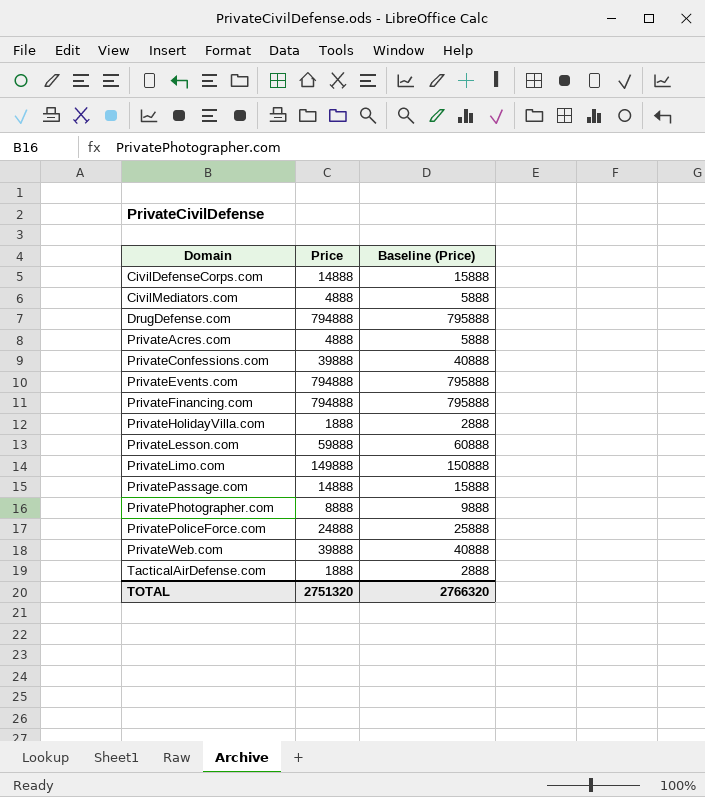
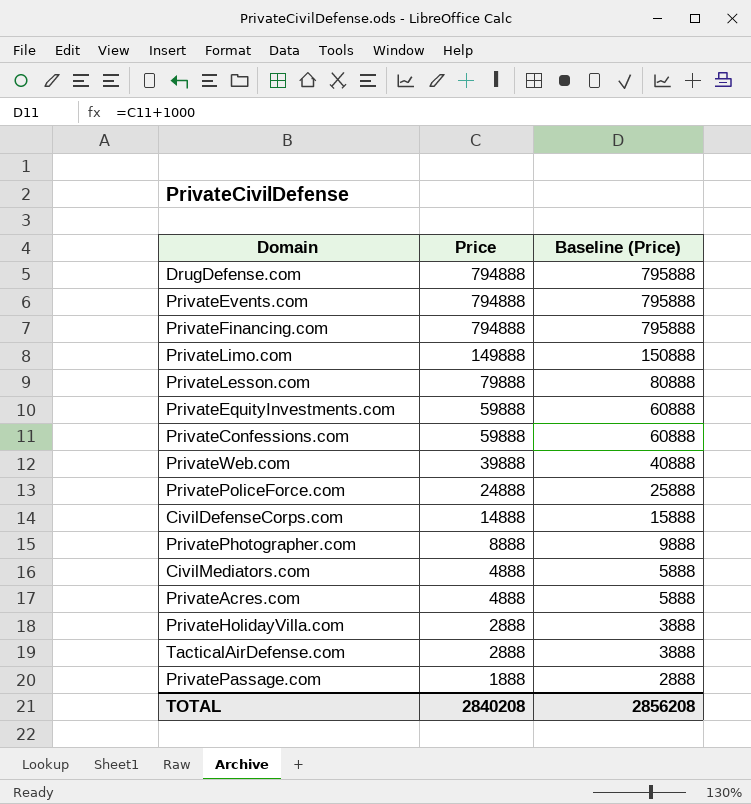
row order: Domain ascending -> Price descending
PrivateLesson.com | Price: 59888 -> 79888
PrivateLesson.com | Baseline (Price): 60888 -> 80888
row PrivateEquityInvestments.com: none -> 59888 | 60888
PrivateConfessions.com | Price: 39888 -> 59888
PrivateConfessions.com | Baseline (Price): 40888 -> 60888
PrivateHolidayVilla.com | Price: 1888 -> 2888
PrivateHolidayVilla.com | Baseline (Price): 2888 -> 3888
TacticalAirDefense.com | Price: 1888 -> 2888
TacticalAirDefense.com | Baseline (Price): 2888 -> 3888
PrivatePassage.com | Price: 14888 -> 1888
PrivatePassage.com | Baseline (Price): 15888 -> 2888
TOTAL | Price: 2751320 -> 2840208
TOTAL | Baseline (Price): 2766320 -> 2856208

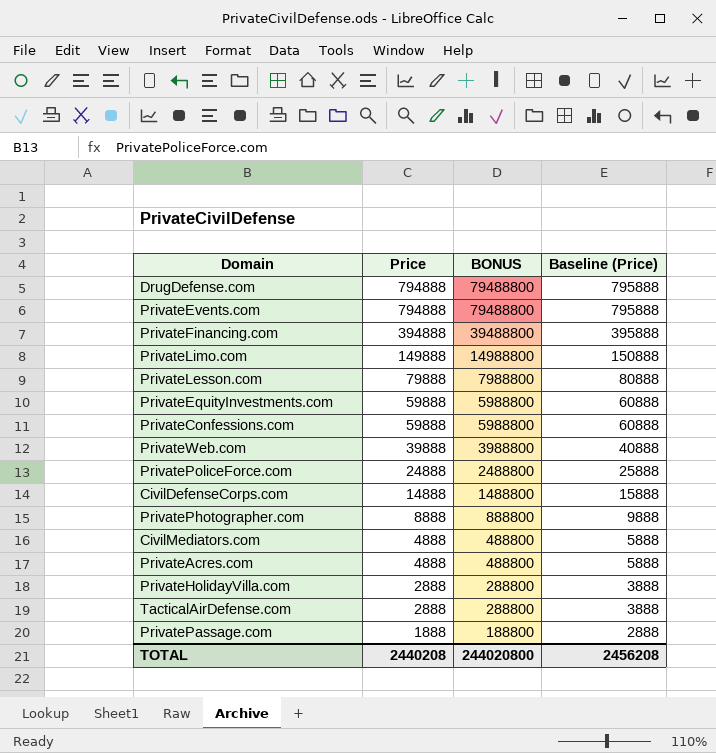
column BONUS | formula: none -> [Price] * 100
PrivateFinancing.com | Price: 794888 -> 394888
PrivateFinancing.com | Baseline (Price): 795888 -> 395888
TOTAL | Price: 2840208 -> 2440208
TOTAL | Baseline (Price): 2856208 -> 2456208

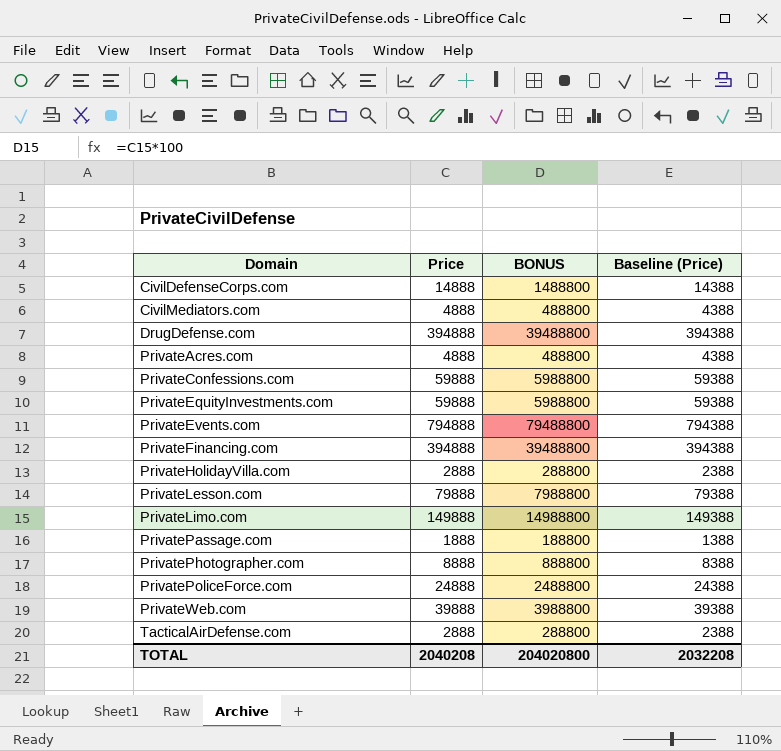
row order: Price descending -> Domain ascending
column Baseline (Price) | formula: [Price] + 1000 -> [Price] - 500
DrugDefense.com | Price: 794888 -> 394888
DrugDefense.com | BONUS: 79488800 -> 39488800
TOTAL | Price: 2440208 -> 2040208
TOTAL | BONUS: 244020800 -> 204020800
TOTAL | Baseline (Price): 2456208 -> 2032208

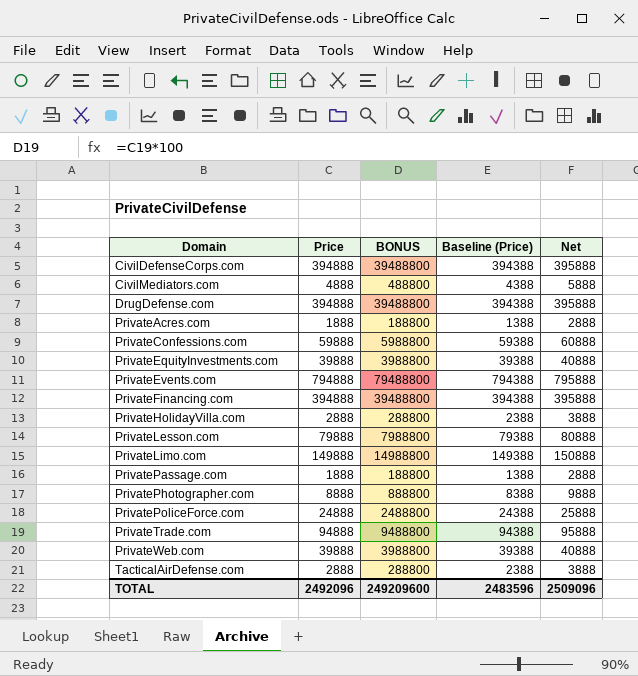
column Net | formula: none -> [Price] + 1000
CivilDefenseCorps.com | Price: 14888 -> 394888
CivilDefenseCorps.com | BONUS: 1488800 -> 39488800
CivilDefenseCorps.com | Baseline (Price): 14388 -> 394388
PrivateAcres.com | Price: 4888 -> 1888
PrivateAcres.com | BONUS: 488800 -> 188800
PrivateAcres.com | Baseline (Price): 4388 -> 1388
PrivateEquityInvestments.com | Price: 59888 -> 39888
PrivateEquityInvestments.com | BONUS: 5988800 -> 3988800
PrivateEquityInvestments.com | Baseline (Price): 59388 -> 39388
row PrivateTrade.com: none -> 94888 | 9488800 | 94388 | 95888
TOTAL | Price: 2040208 -> 2492096
TOTAL | BONUS: 204020800 -> 249209600
TOTAL | Baseline (Price): 2032208 -> 2483596

